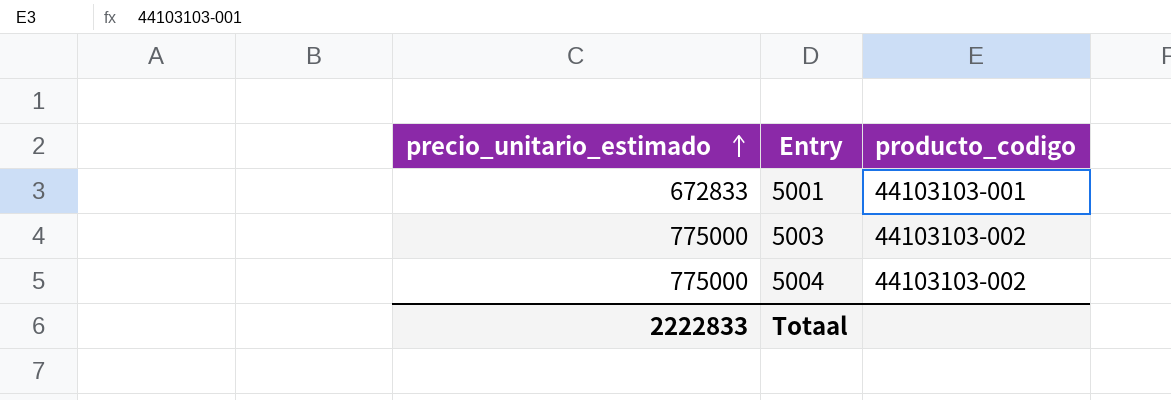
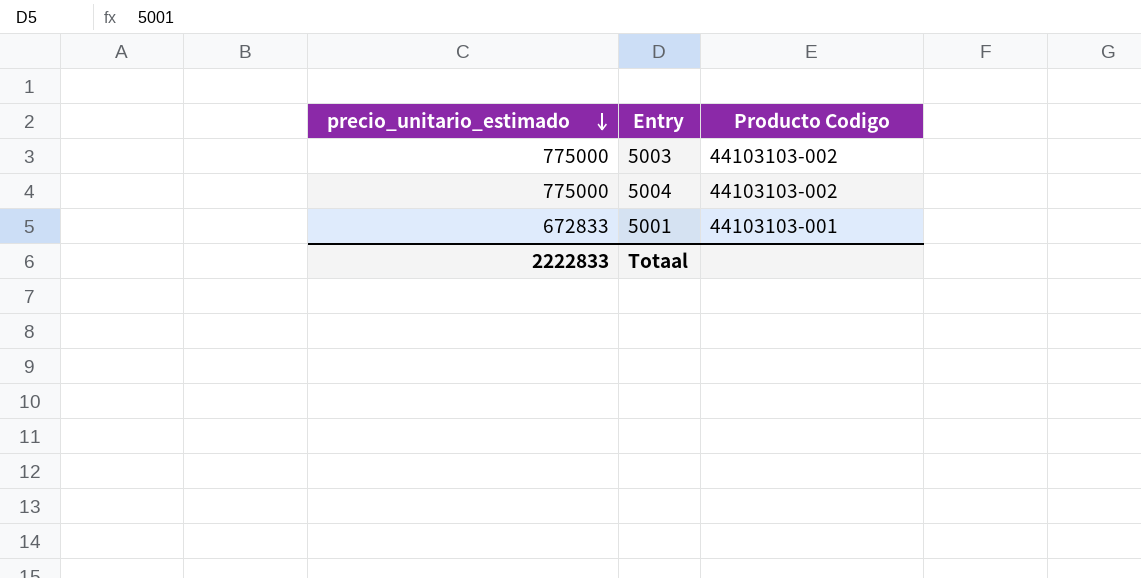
row order: precio_unitario_estimado ascending -> precio_unitario_estimado descending
column name: producto_codigo -> Producto Codigo

